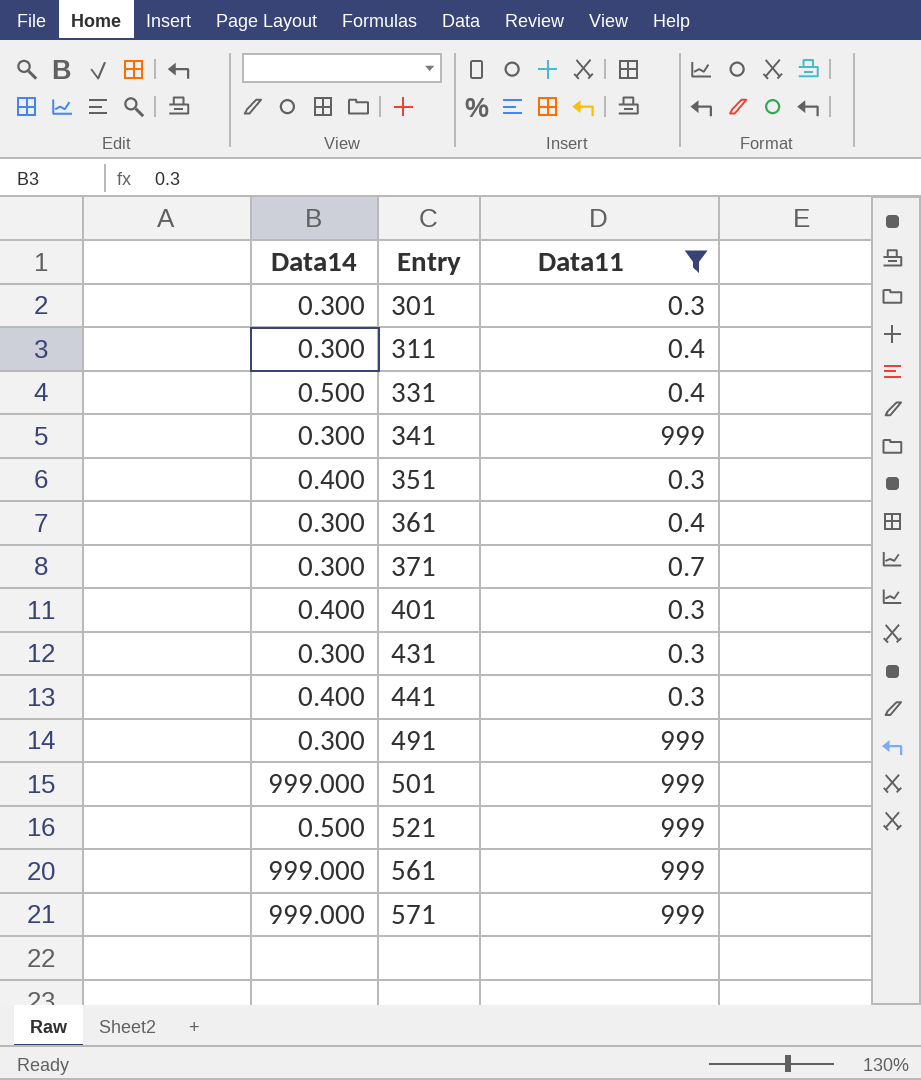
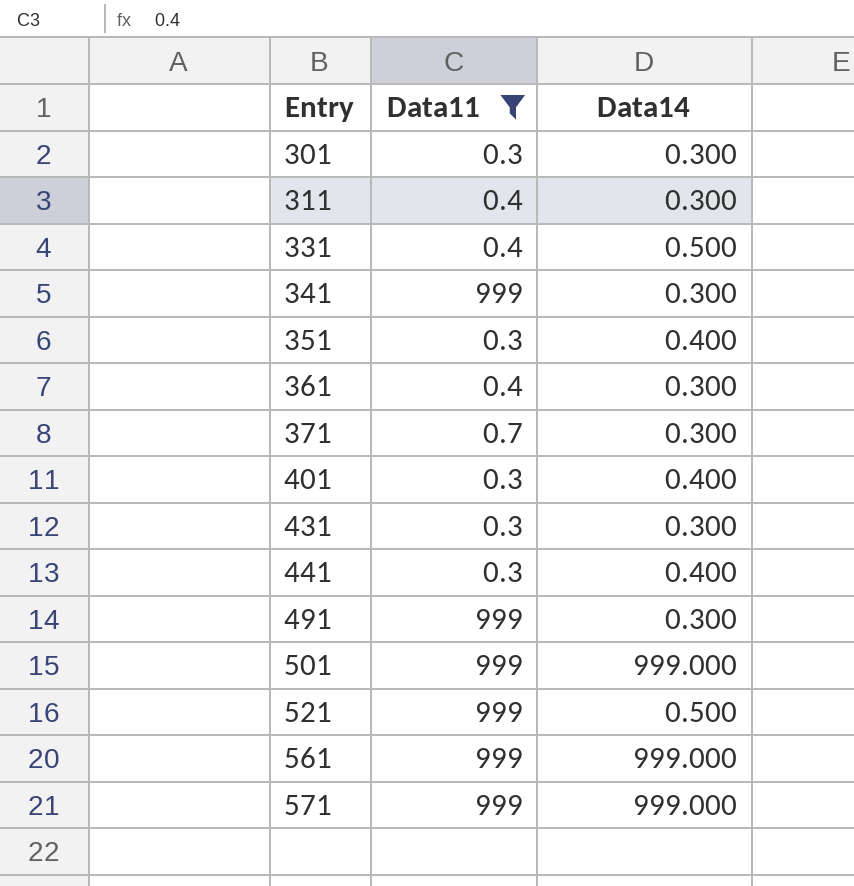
column Data14 | position: 1 -> 3

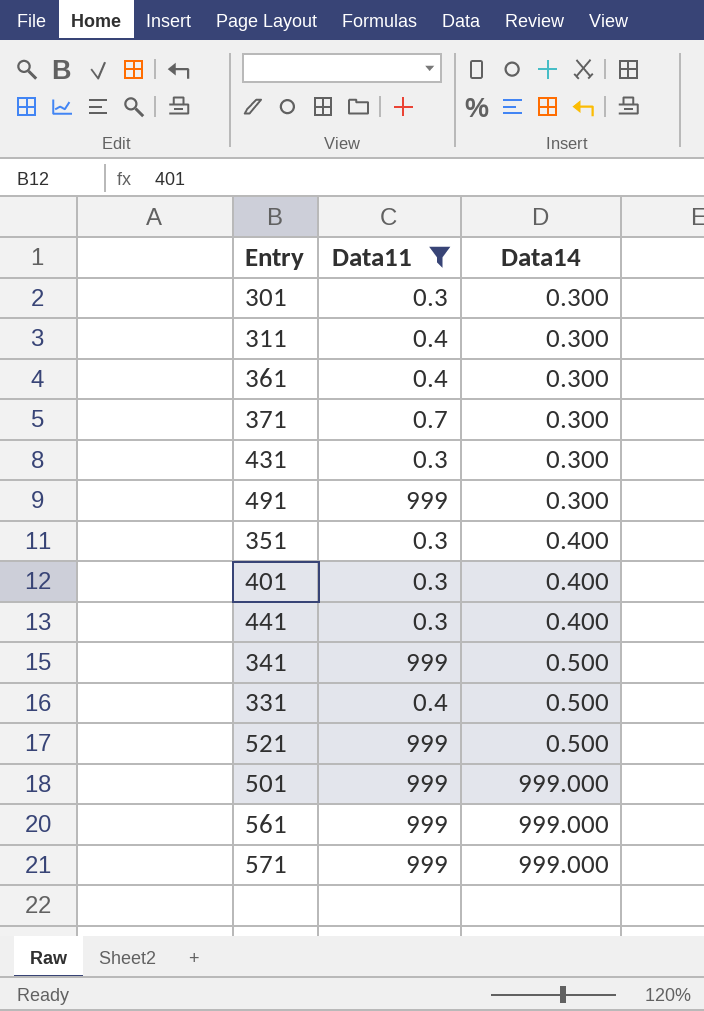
row order: Entry ascending -> Data14 ascending
341 | Data14: 0.300 -> 0.500

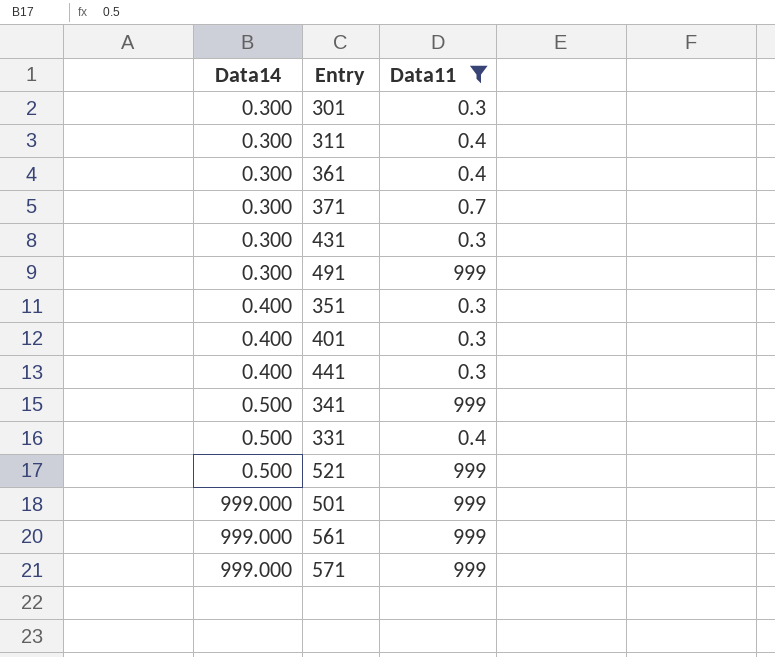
column Data14 | position: 3 -> 1

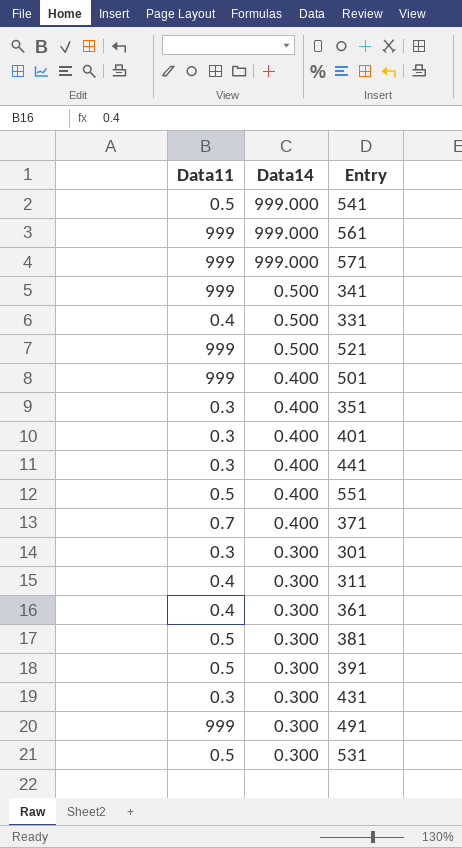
filter: Data11 != 0.5 -> none
row order: Data14 ascending -> Data14 descending
column Data11 | position: 3 -> 1
501 | Data14: 999.000 -> 0.400
371 | Data14: 0.300 -> 0.400

